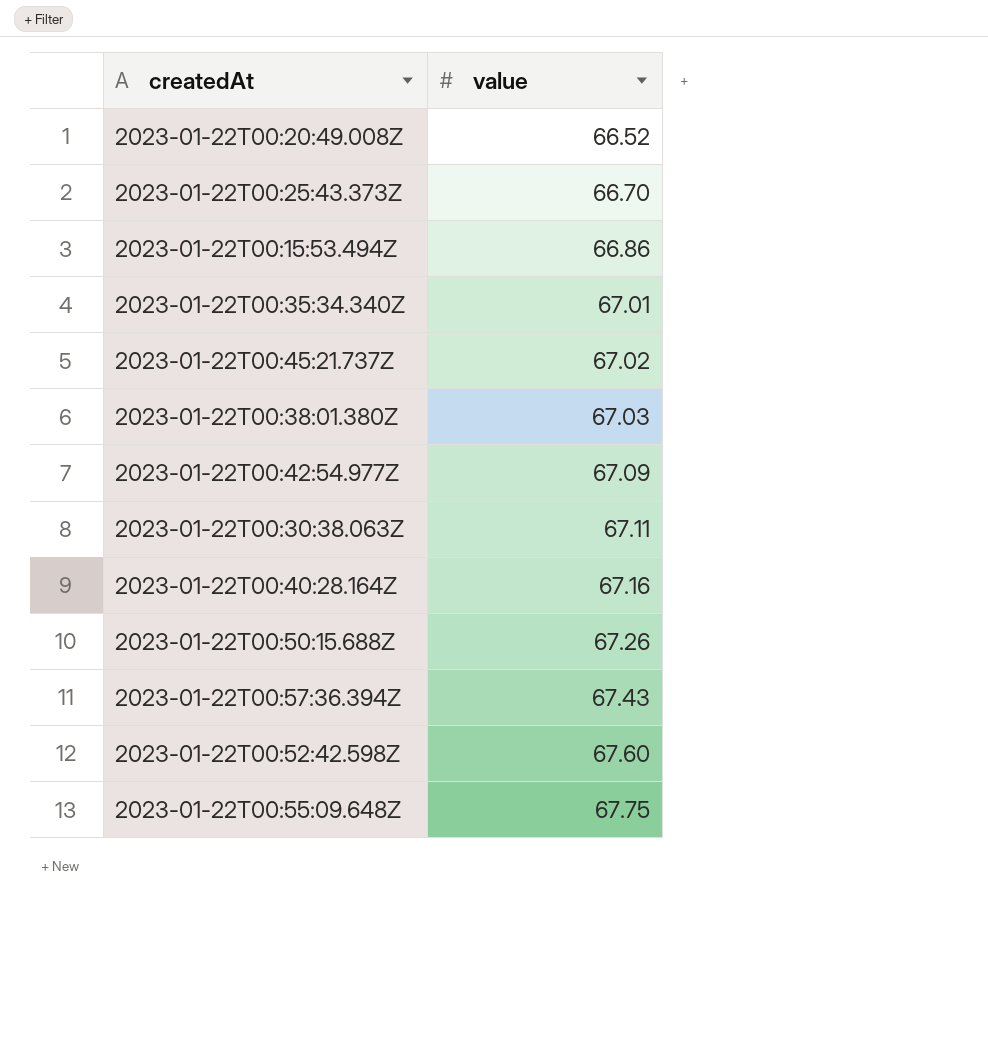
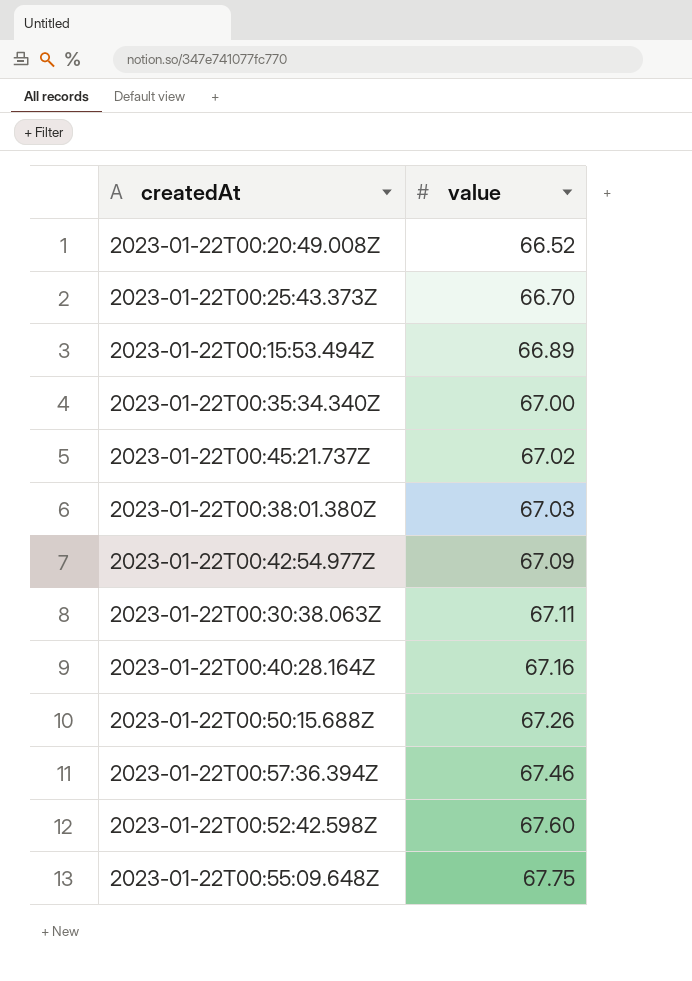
2023-01-22T00:15:53.494Z | value: 66.86 -> 66.89
2023-01-22T00:35:34.340Z | value: 67.01 -> 67.00
2023-01-22T00:57:36.394Z | value: 67.43 -> 67.46

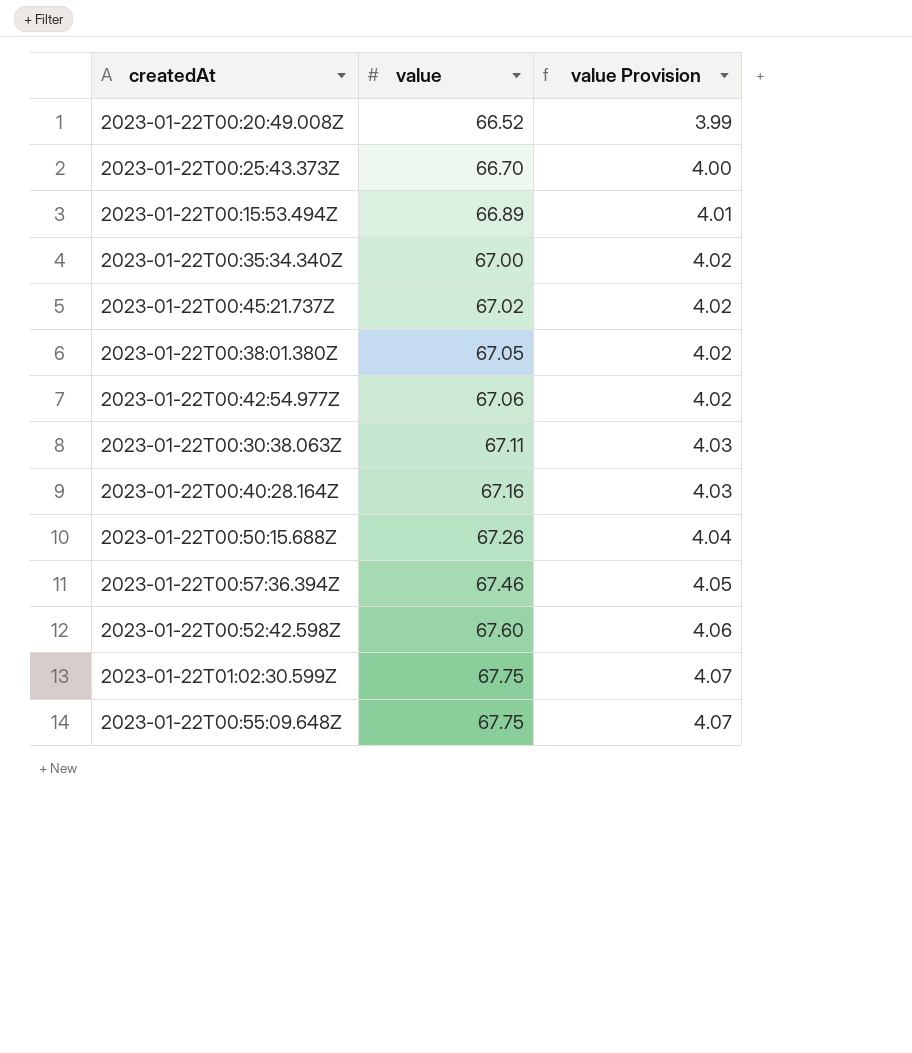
column value Provision | formula: none -> [value] * 0.06
2023-01-22T00:38:01.380Z | value: 67.03 -> 67.05
2023-01-22T00:42:54.977Z | value: 67.09 -> 67.06
row 2023-01-22T01:02:30.599Z: none -> 67.75 | 4.07

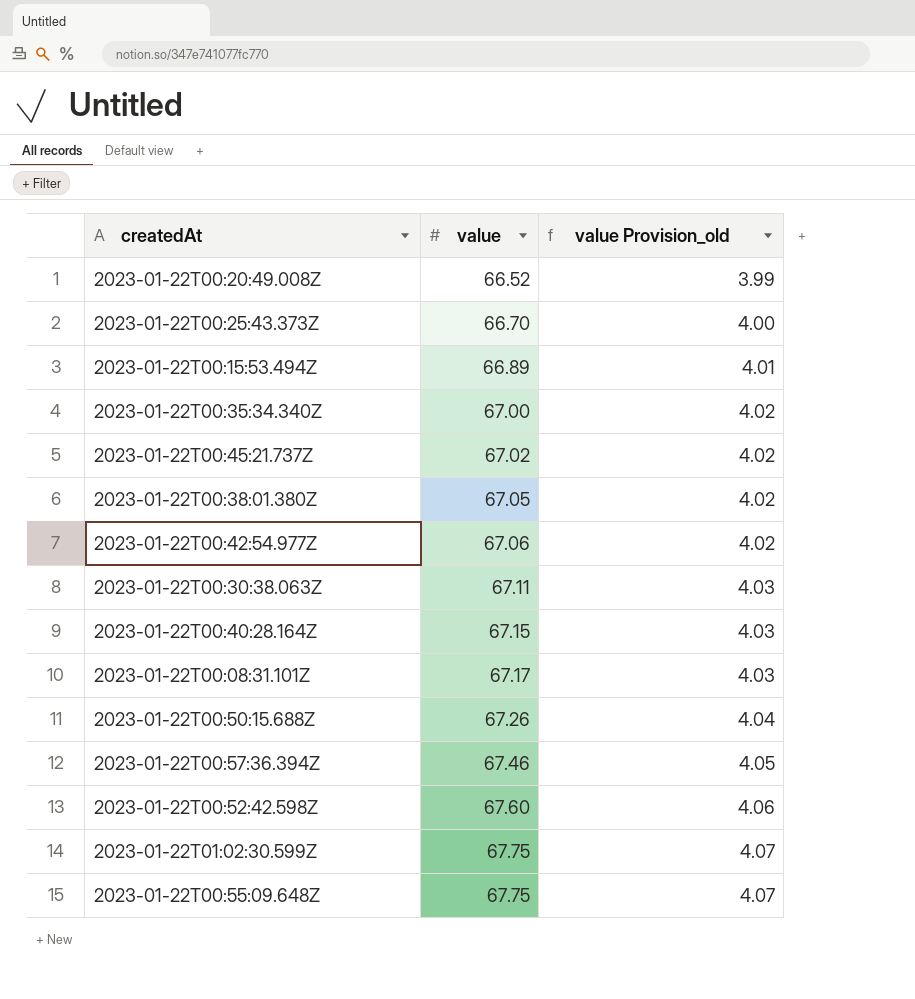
column name: value Provision -> value Provision_old
2023-01-22T00:40:28.164Z | value: 67.16 -> 67.15
row 2023-01-22T00:08:31.101Z: none -> 67.17 | 4.03

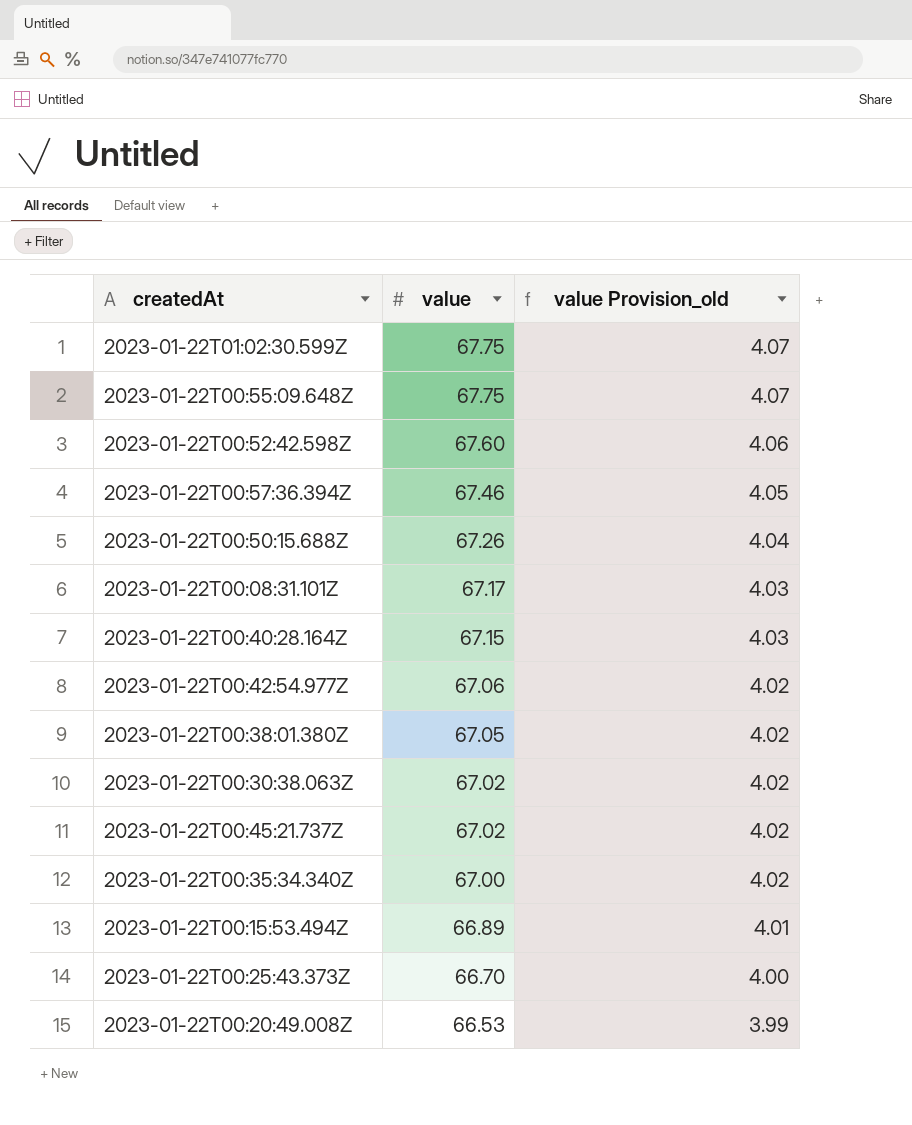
row order: value ascending -> value descending
2023-01-22T00:30:38.063Z | value: 67.11 -> 67.02
2023-01-22T00:30:38.063Z | value Provision_old: 4.03 -> 4.02
2023-01-22T00:20:49.008Z | value: 66.52 -> 66.53

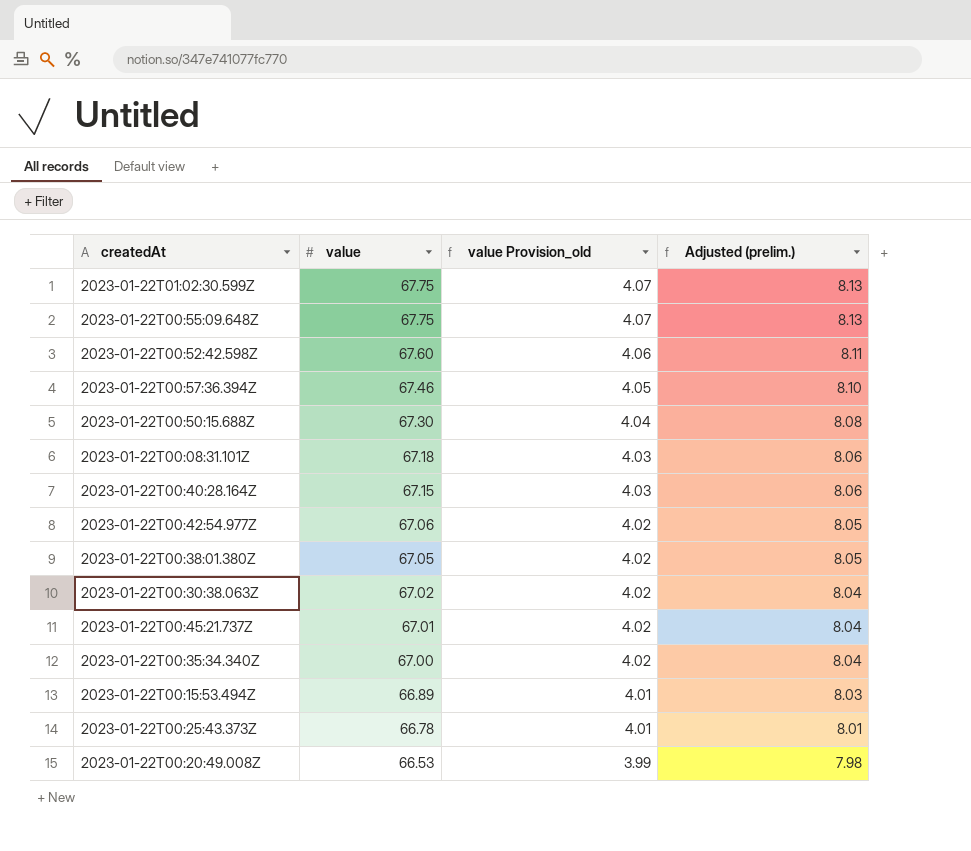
column Adjusted (prelim.) | formula: none -> [value] * 0.12
2023-01-22T00:50:15.688Z | value: 67.26 -> 67.30
2023-01-22T00:08:31.101Z | value: 67.17 -> 67.18
2023-01-22T00:45:21.737Z | value: 67.02 -> 67.01
2023-01-22T00:25:43.373Z | value: 66.70 -> 66.78
2023-01-22T00:25:43.373Z | value Provision_old: 4.00 -> 4.01

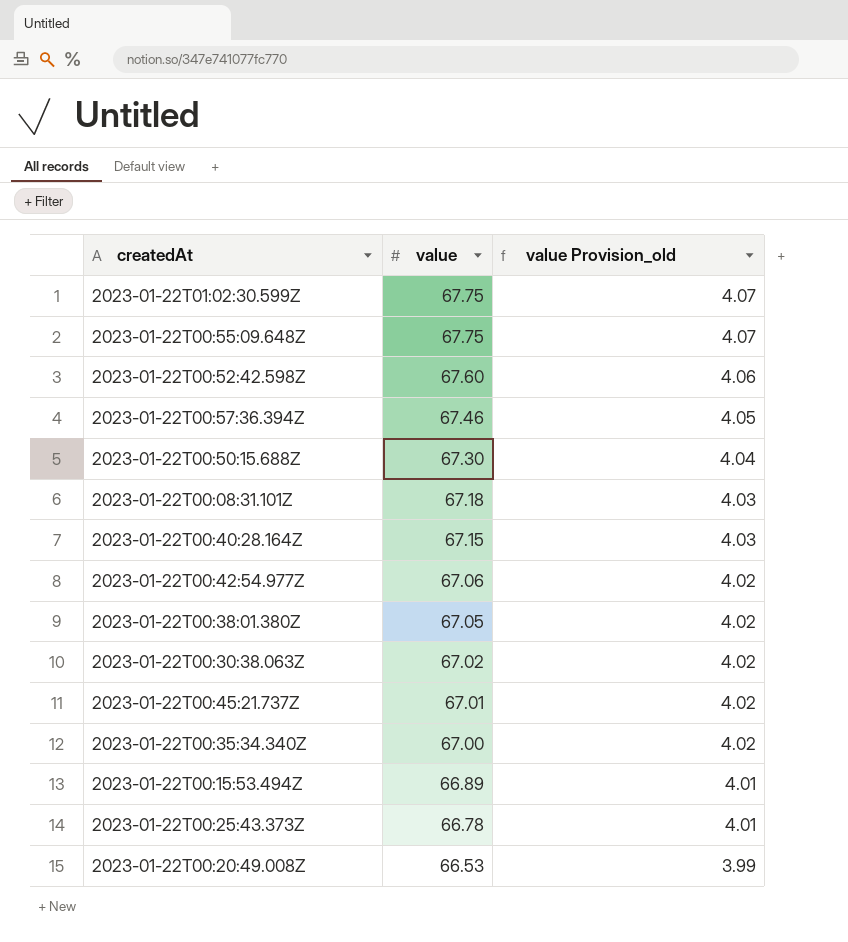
column Adjusted (prelim.) | formula: [value] * 0.12 -> none

